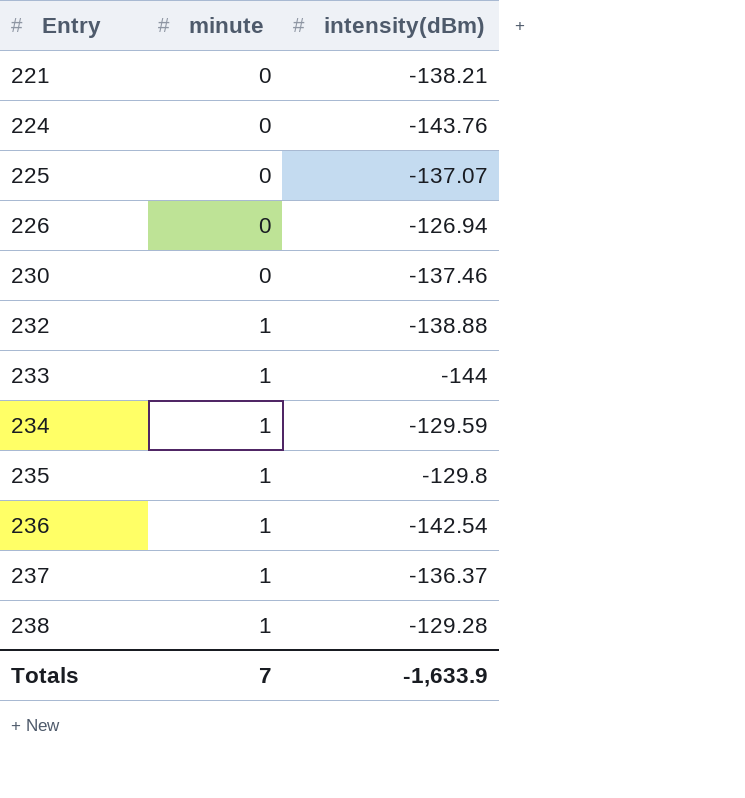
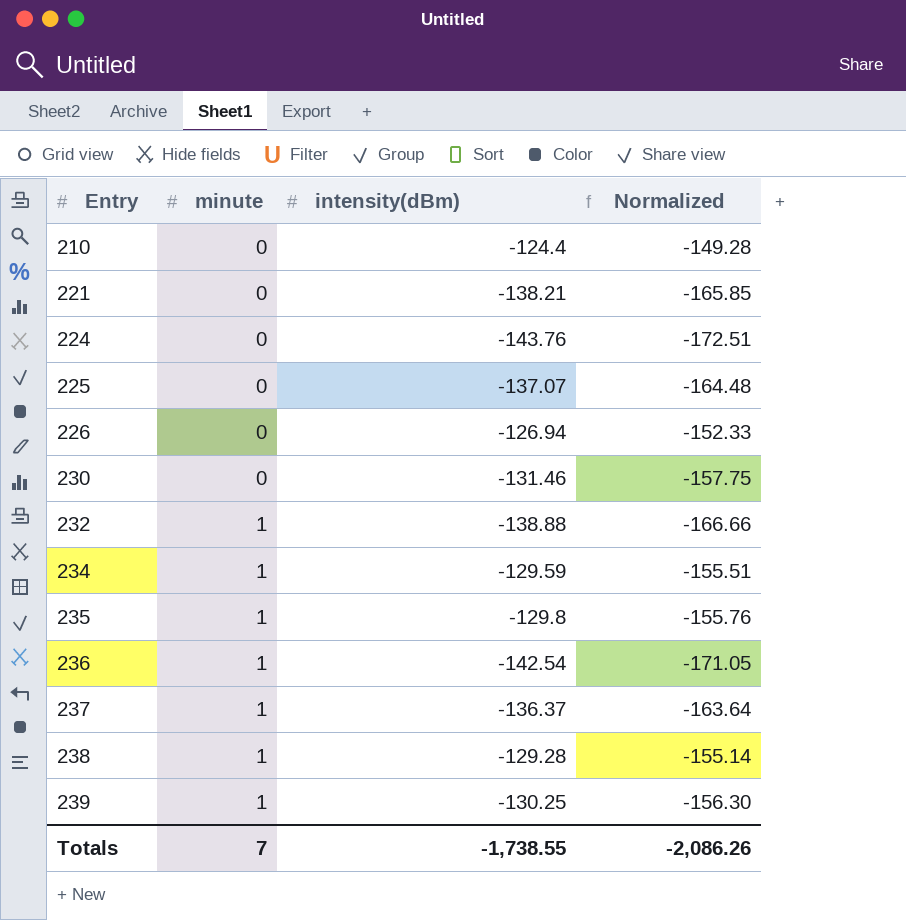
column Normalized | formula: none -> [intensity(dBm)] * 1.2
row 233: 1 | -144 -> none
row 210: none -> 0 | -124.4 | -149.28
230 | intensity(dBm): -137.46 -> -131.46
row 239: none -> 1 | -130.25 | -156.30
Totals | intensity(dBm): -1,633.9 -> -1,738.55

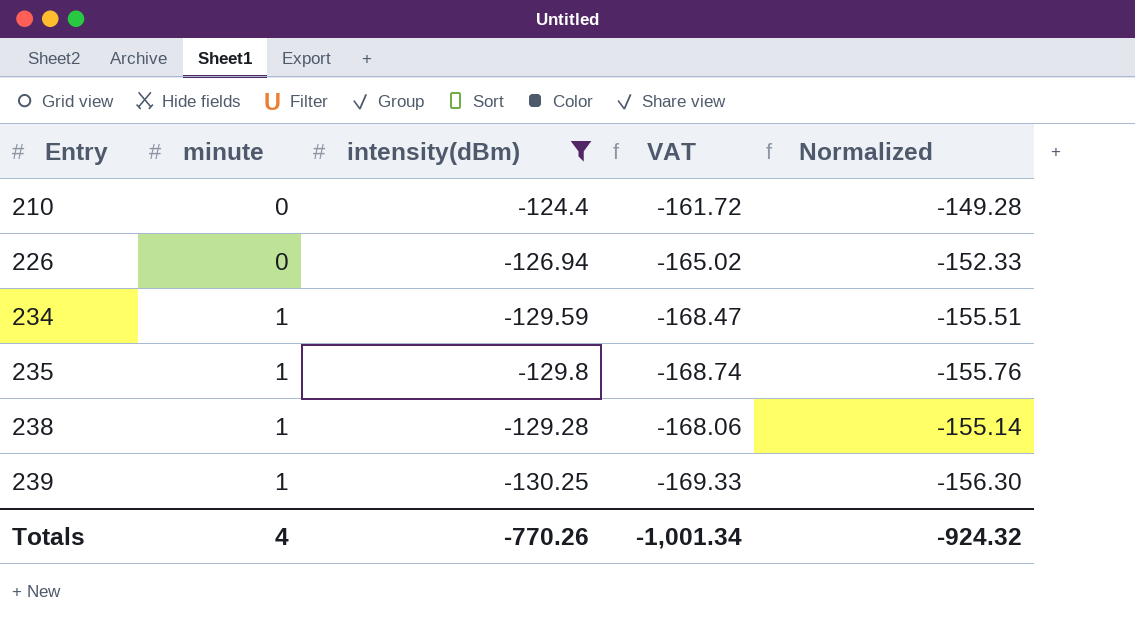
filter: none -> intensity(dBm) >= -130.25
column VAT | formula: none -> [intensity(dBm)] * 1.3
Totals | minute: 7 -> 4
Totals | intensity(dBm): -1,738.55 -> -770.26
Totals | Normalized: -2,086.26 -> -924.32

